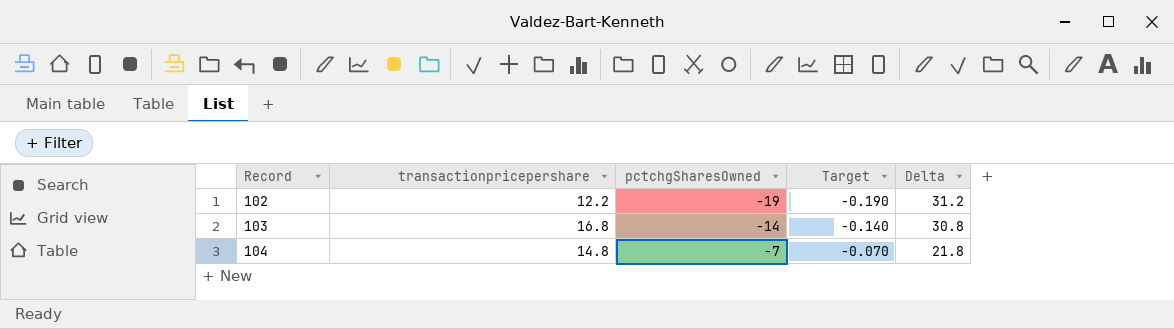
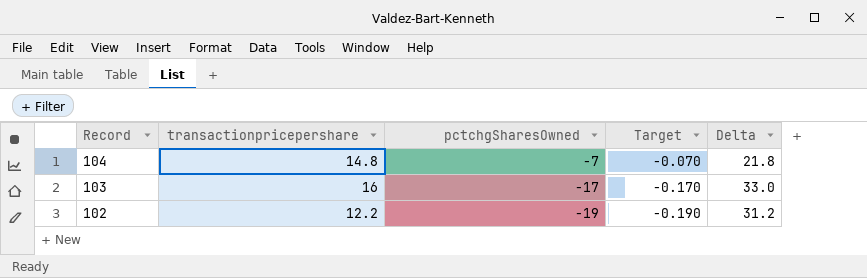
row order: Record ascending -> Record descending
103 | transactionpricepershare: 16.8 -> 16
103 | pctchgSharesOwned: -14 -> -17
103 | Target: -0.140 -> -0.170
103 | Delta: 30.8 -> 33.0

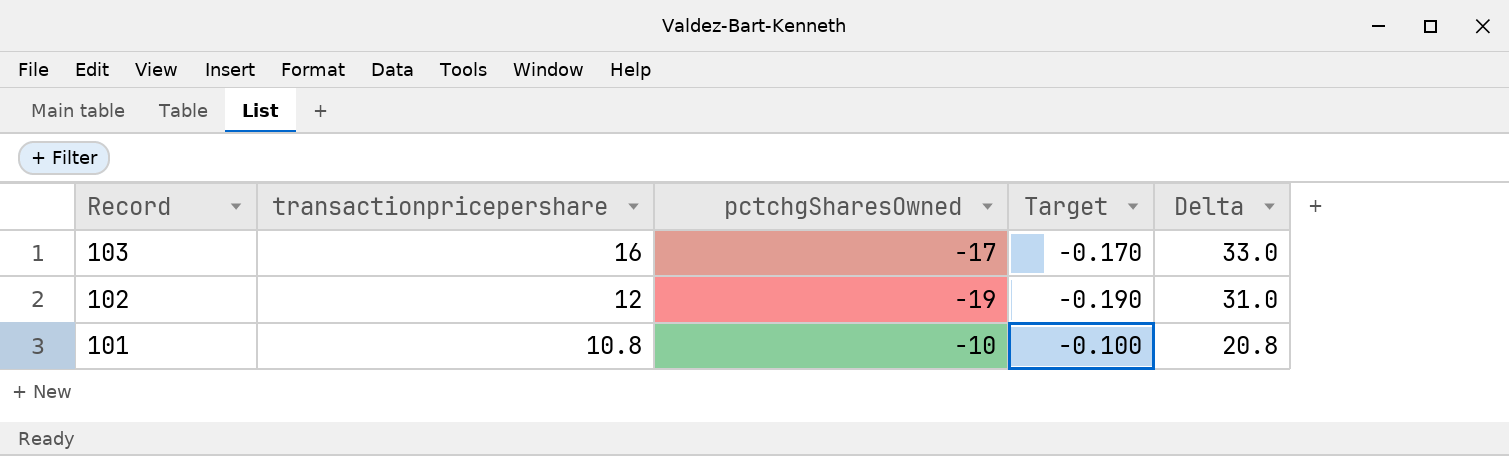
row 104: 14.8 | -7 | -0.070 | 21.8 -> none
102 | transactionpricepershare: 12.2 -> 12
102 | Delta: 31.2 -> 31.0
row 101: none -> 10.8 | -10 | -0.100 | 20.8

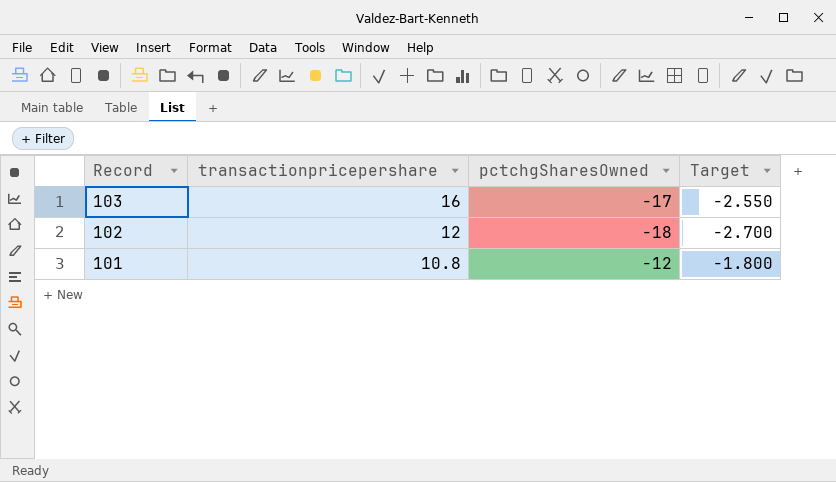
column Delta | formula: [transactionpricepershare] - [pctchgSharesOwned] -> none
column Target | formula: [pctchgSharesOwned] * 0.01 -> [pctchgSharesOwned] * 0.15
102 | pctchgSharesOwned: -19 -> -18
101 | pctchgSharesOwned: -10 -> -12

